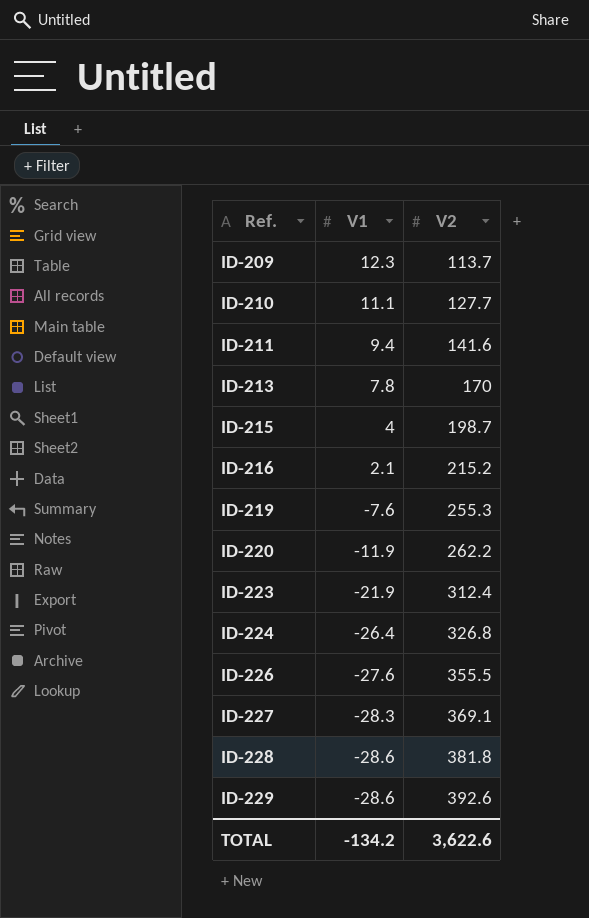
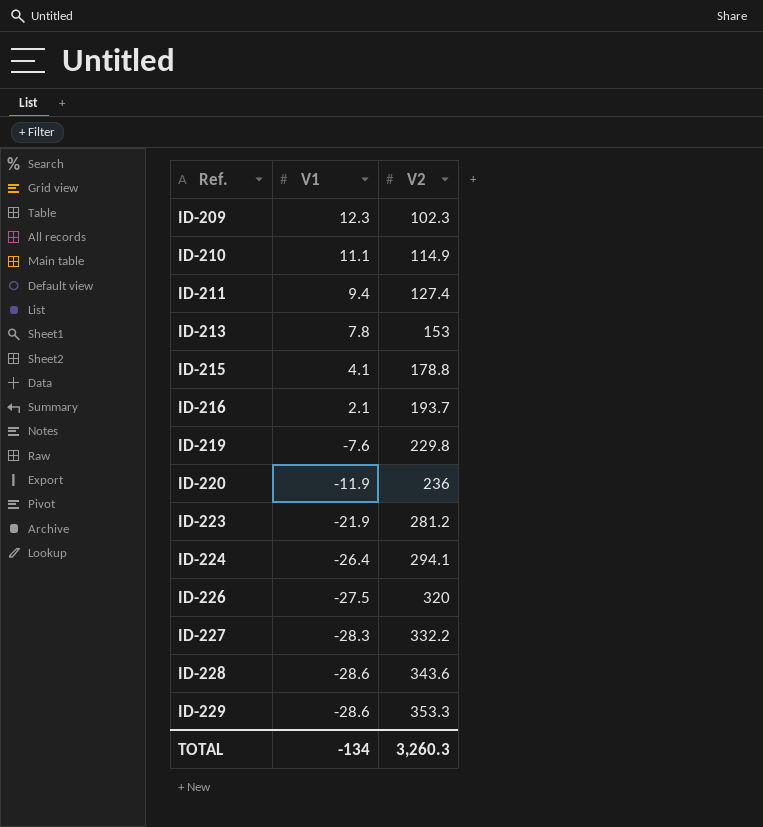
ID-209 | V2: 113.7 -> 102.3
ID-210 | V2: 127.7 -> 114.9
ID-211 | V2: 141.6 -> 127.4
ID-213 | V2: 170 -> 153
ID-215 | V1: 4 -> 4.1
ID-215 | V2: 198.7 -> 178.8
ID-216 | V2: 215.2 -> 193.7
ID-219 | V2: 255.3 -> 229.8
ID-220 | V2: 262.2 -> 236
ID-223 | V2: 312.4 -> 281.2
ID-224 | V2: 326.8 -> 294.1
ID-226 | V1: -27.6 -> -27.5
ID-226 | V2: 355.5 -> 320
ID-227 | V2: 369.1 -> 332.2
ID-228 | V2: 381.8 -> 343.6
ID-229 | V2: 392.6 -> 353.3
TOTAL | V1: -134.2 -> -134
TOTAL | V2: 3,622.6 -> 3,260.3

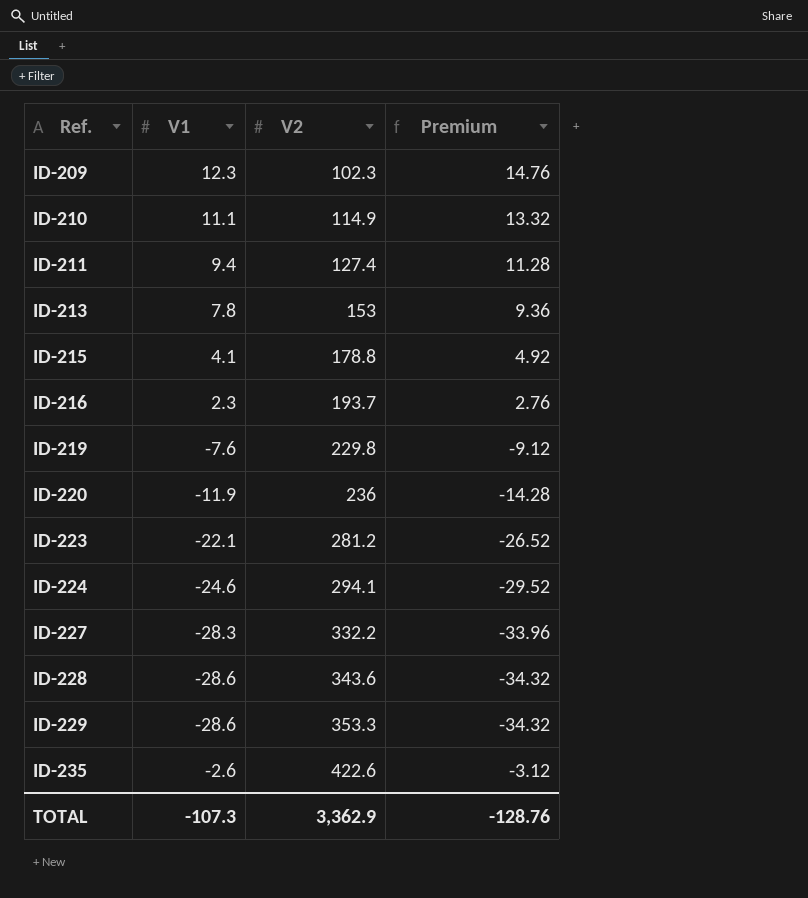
column Premium | formula: none -> [V1] * 1.2
row ID-226: -27.5 | 320 -> none
ID-216 | V1: 2.1 -> 2.3
ID-223 | V1: -21.9 -> -22.1
ID-224 | V1: -26.4 -> -24.6
row ID-235: none -> -2.6 | 422.6 | -3.12
TOTAL | V1: -134 -> -107.3
TOTAL | V2: 3,260.3 -> 3,362.9

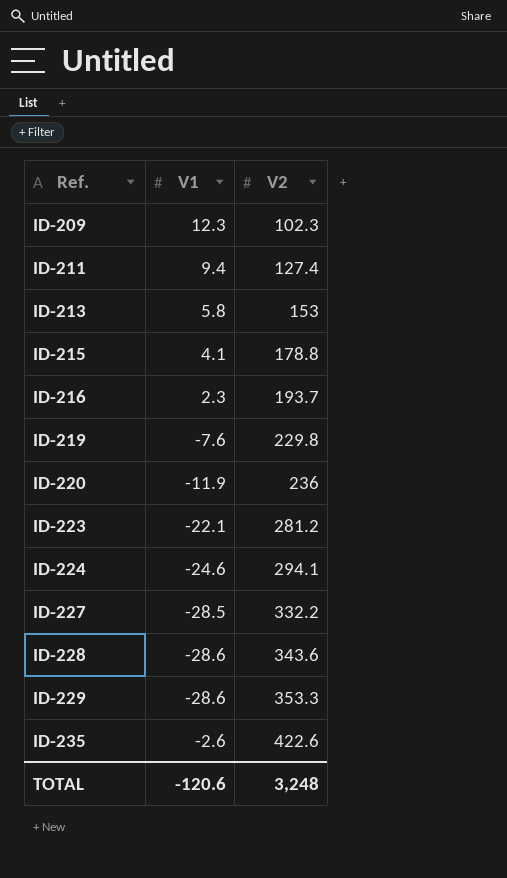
column Premium | formula: [V1] * 1.2 -> none
row ID-210: 11.1 | 114.9 | 13.32 -> none
ID-213 | V1: 7.8 -> 5.8
ID-227 | V1: -28.3 -> -28.5
TOTAL | V1: -107.3 -> -120.6
TOTAL | V2: 3,362.9 -> 3,248

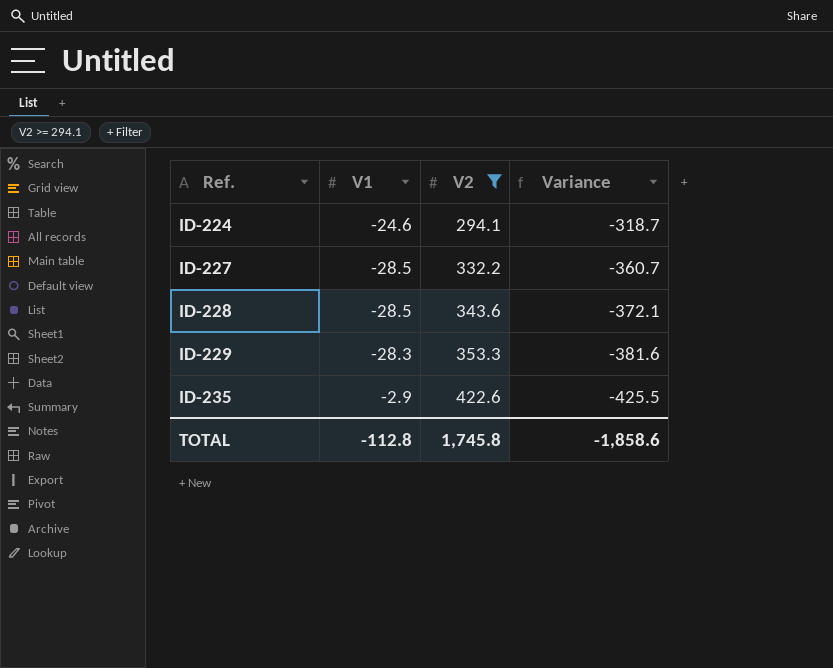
filter: none -> V2 >= 294.1
column Variance | formula: none -> [V1] - [V2]
ID-228 | V1: -28.6 -> -28.5
ID-229 | V1: -28.6 -> -28.3
ID-235 | V1: -2.6 -> -2.9
TOTAL | V1: -120.6 -> -112.8
TOTAL | V2: 3,248 -> 1,745.8

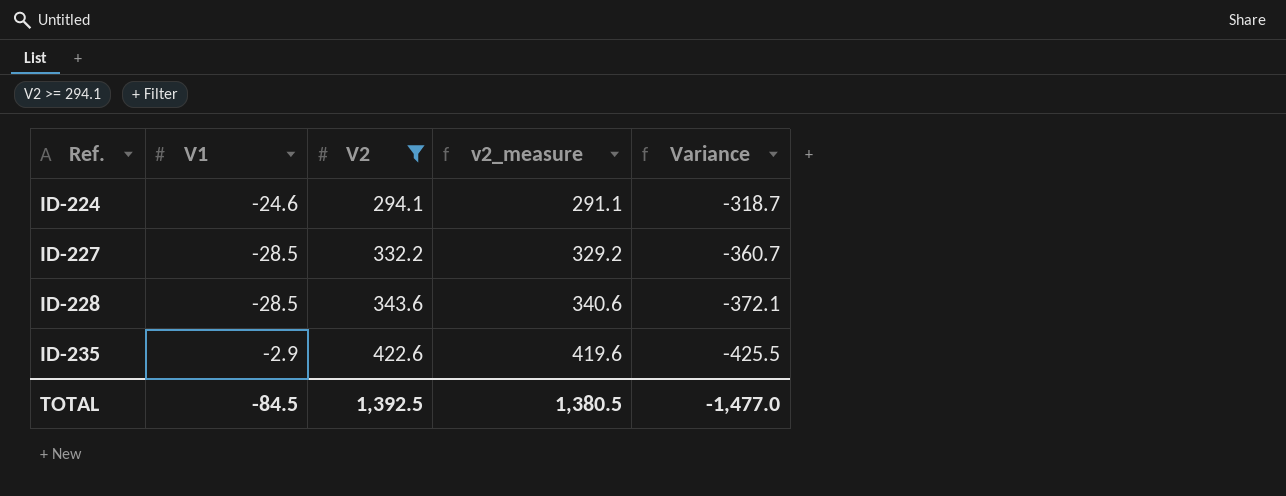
column v2_measure | formula: none -> [V2] - 3
row ID-229: -28.3 | 353.3 | -381.6 -> none
TOTAL | V1: -112.8 -> -84.5
TOTAL | V2: 1,745.8 -> 1,392.5
TOTAL | Variance: -1,858.6 -> -1,477.0

